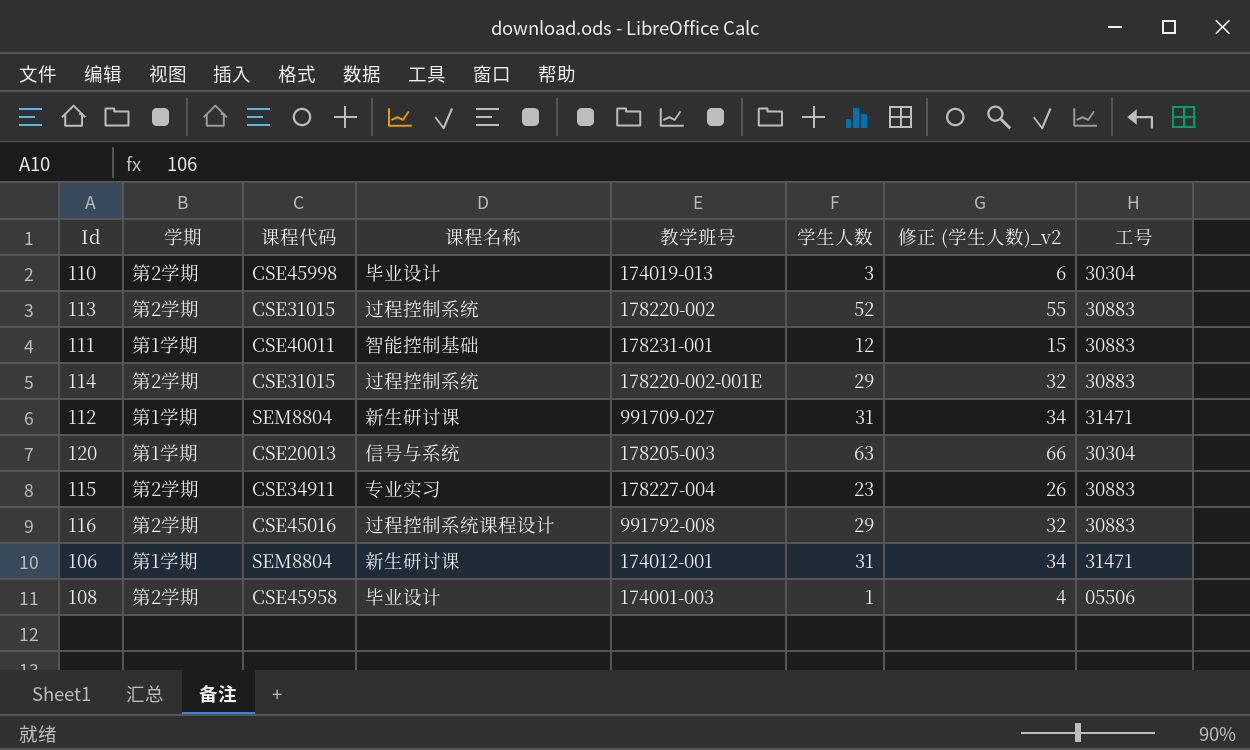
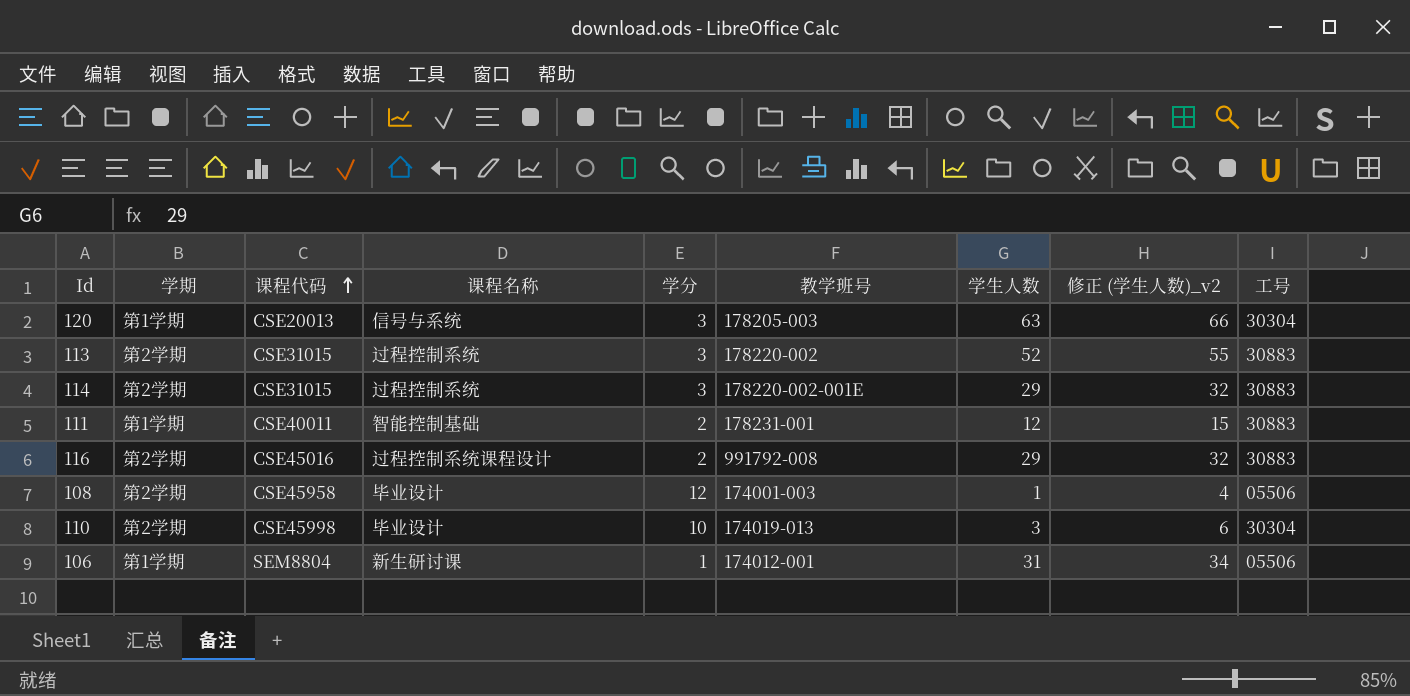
row order: none -> 课程代码 ascending
column 学分 | position: none -> 5
row 112: 第1学期 | SEM8804 | 新生研讨课 | 991709-027 | 31 | 34 | 31471 -> none
row 115: 第2学期 | CSE34911 | 专业实习 | 178227-004 | 23 | 26 | 30883 -> none
106 | 工号: 31471 -> 05506

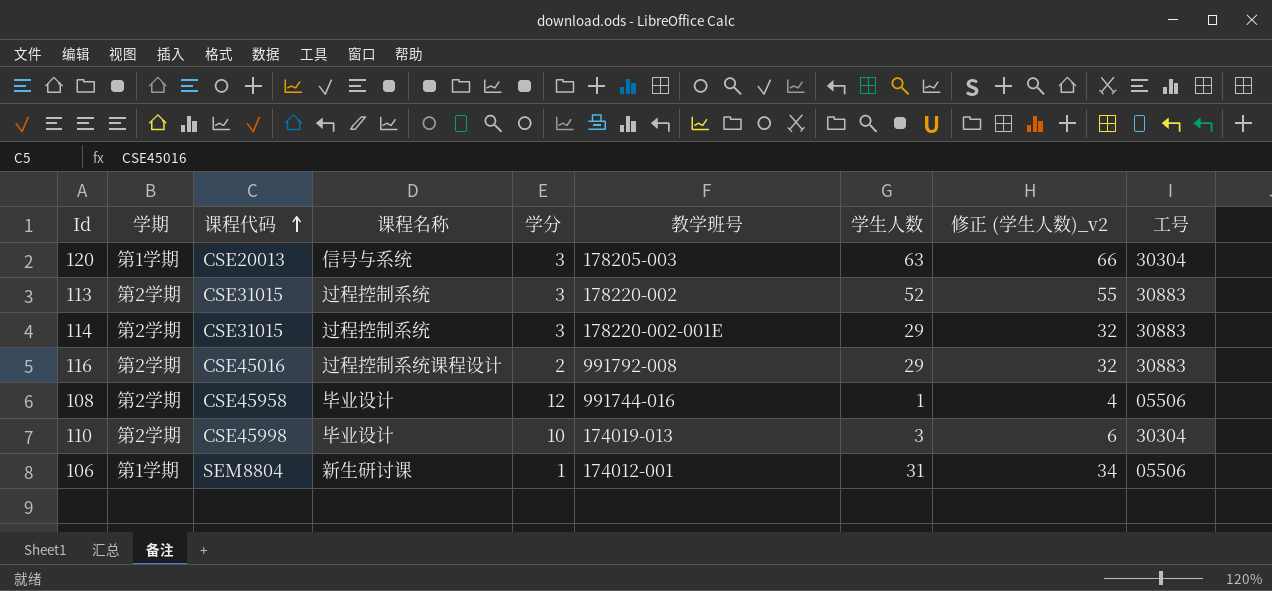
row 111: 第1学期 | CSE40011 | 智能控制基础 | 2 | 178231-001 | 12 | 15 | 30883 -> none
108 | 教学班号: 174001-003 -> 991744-016

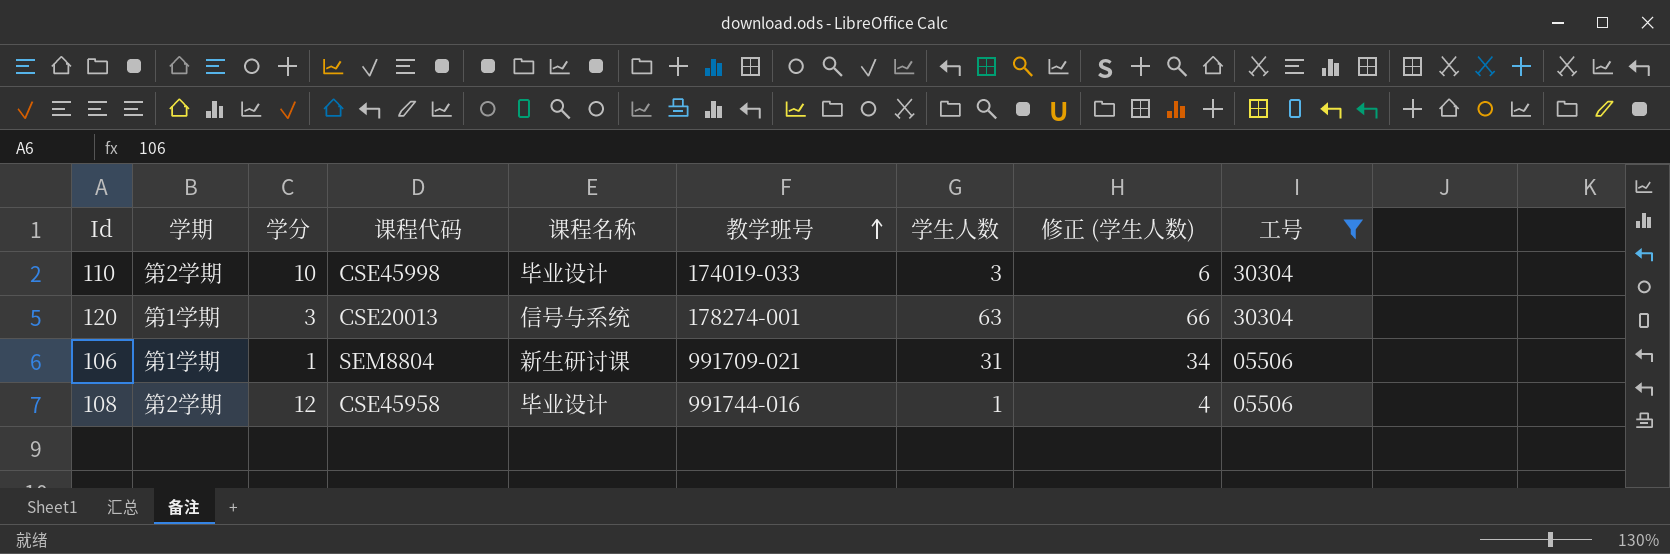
filter: none -> 工号 != 30883
row order: 课程代码 ascending -> 教学班号 ascending
column 学分 | position: 5 -> 3
column name: 修正 (学生人数)_v2 -> 修正 (学生人数)
110 | 教学班号: 174019-013 -> 174019-033
120 | 教学班号: 178205-003 -> 178274-001
106 | 教学班号: 174012-001 -> 991709-021

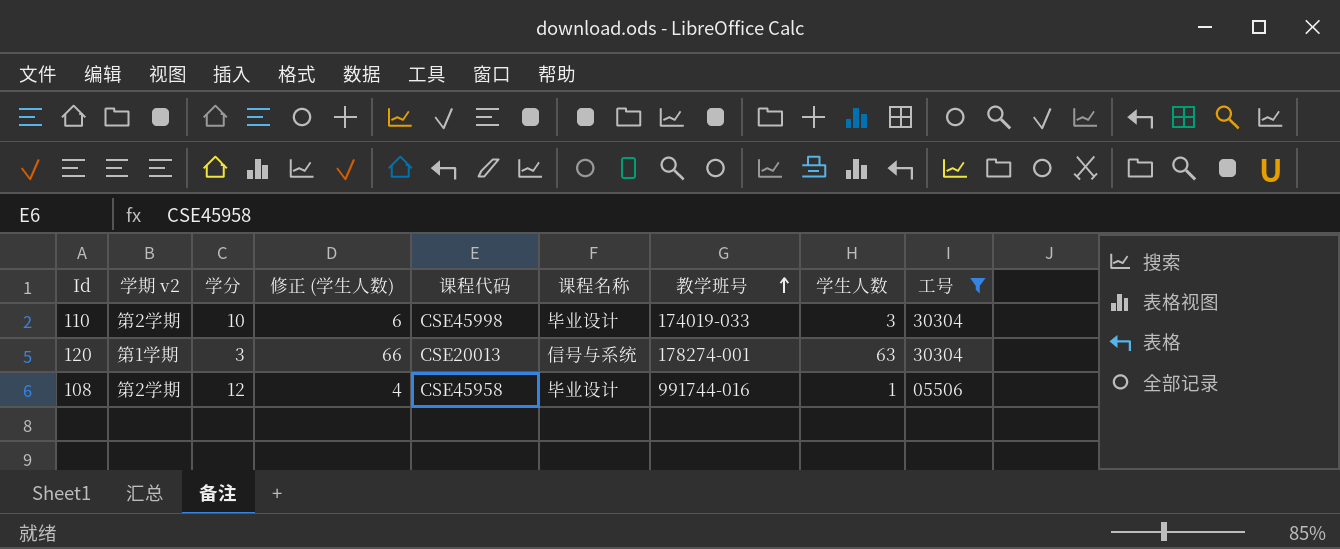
column name: 学期 -> 学期 v2
column 修正 (学生人数) | position: 8 -> 4
row 106: 第1学期 | 1 | SEM8804 | 新生研讨课 | 991709-021 | 31 | 34 | 05506 -> none

